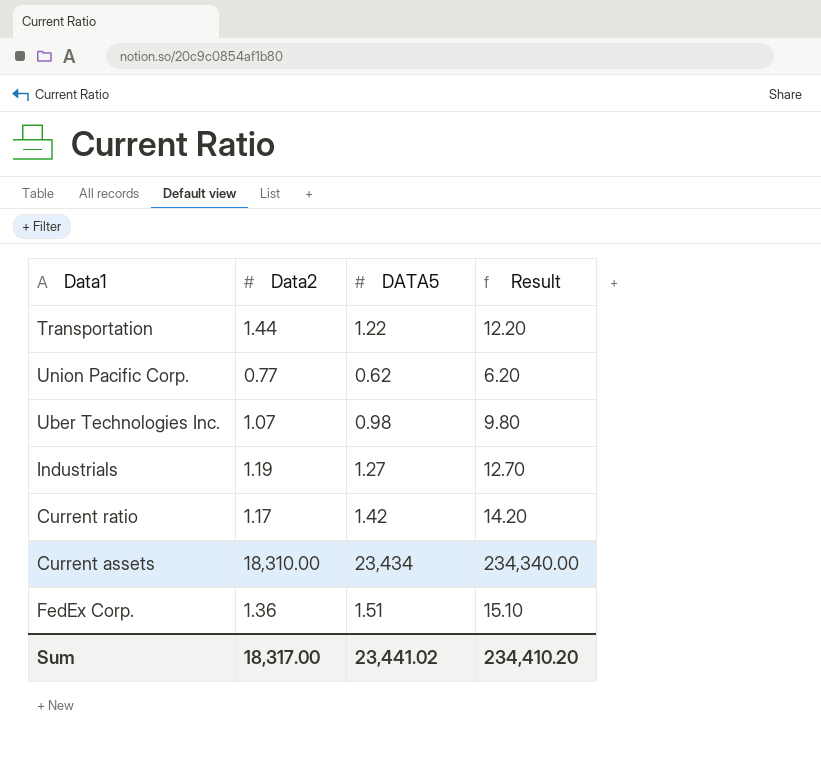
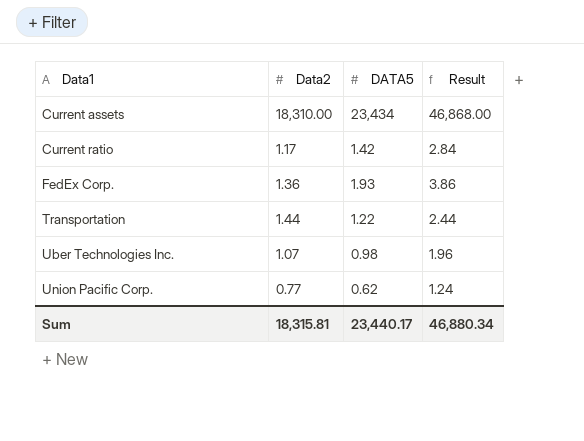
row order: none -> Data1 ascending
column Result | formula: [DATA5] * 10 -> [DATA5] * 2
row Industrials: 1.19 | 1.27 | 12.70 -> none
FedEx Corp. | DATA5: 1.51 -> 1.93
Sum | Data2: 18,317.00 -> 18,315.81
Sum | DATA5: 23,441.02 -> 23,440.17
Sum | Result: 234,410.20 -> 46,880.34

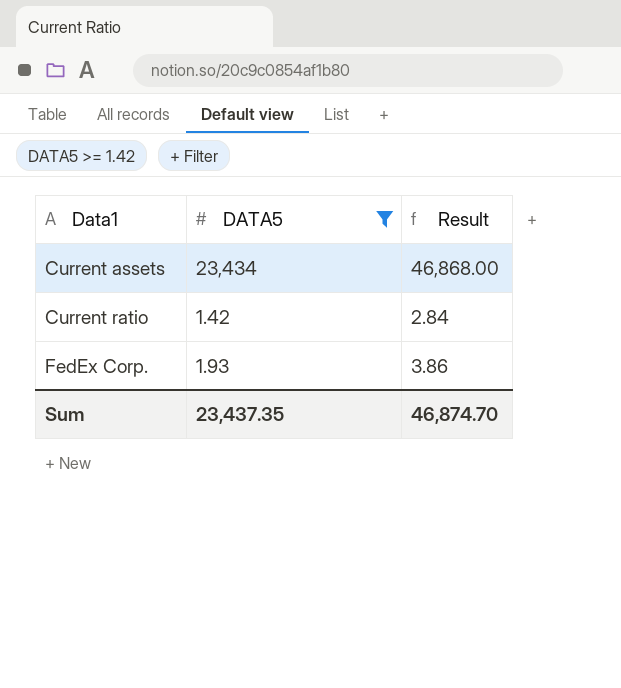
filter: none -> DATA5 >= 1.42
column Data2 | position: 2 -> none
Sum | DATA5: 23,440.17 -> 23,437.35
Sum | Result: 46,880.34 -> 46,874.70

